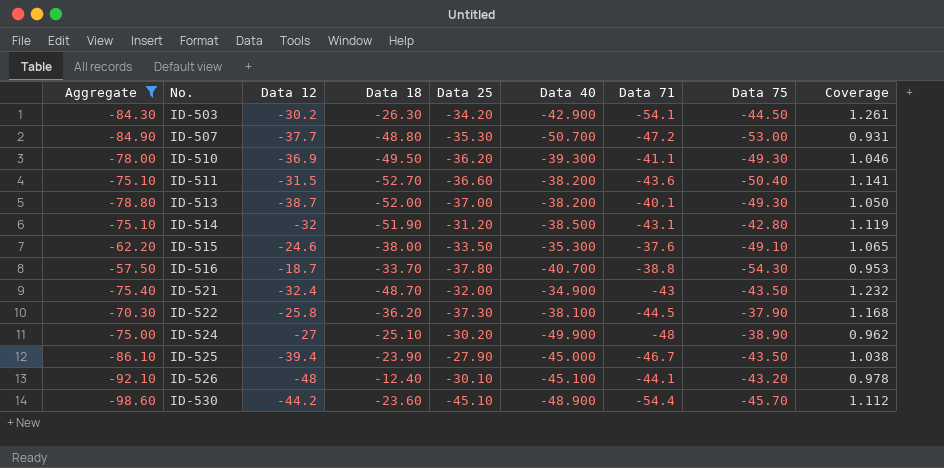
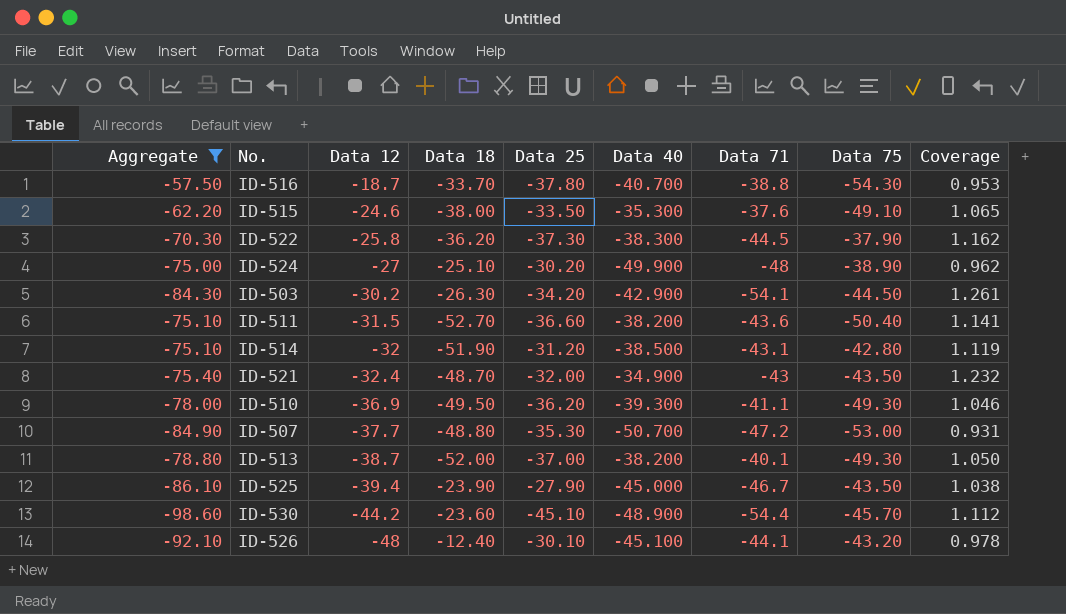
row order: No. ascending -> Data 12 descending
ID-522 | Data 40: -38.100 -> -38.300
ID-522 | Coverage: 1.168 -> 1.162

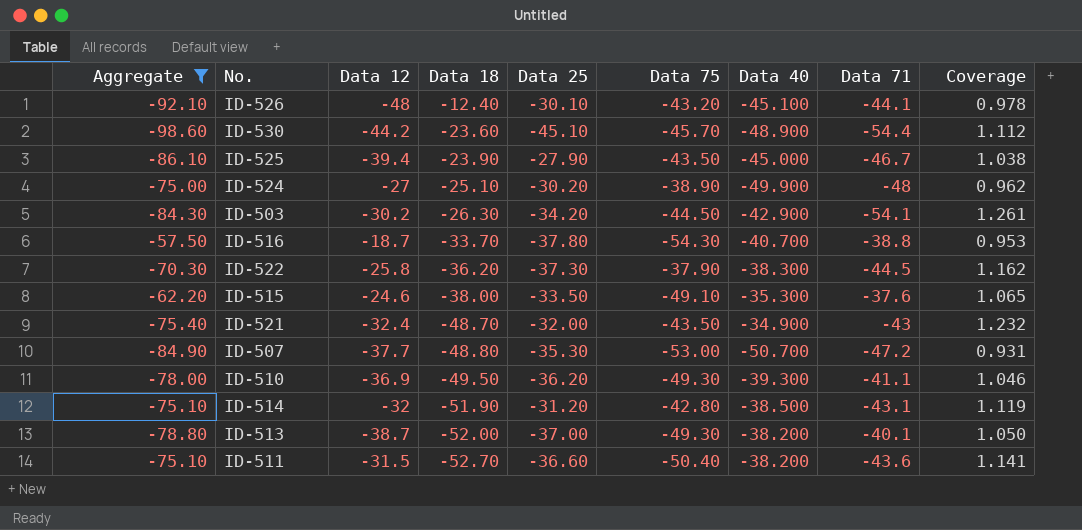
row order: Data 12 descending -> Data 18 descending
column Data 75 | position: 8 -> 6

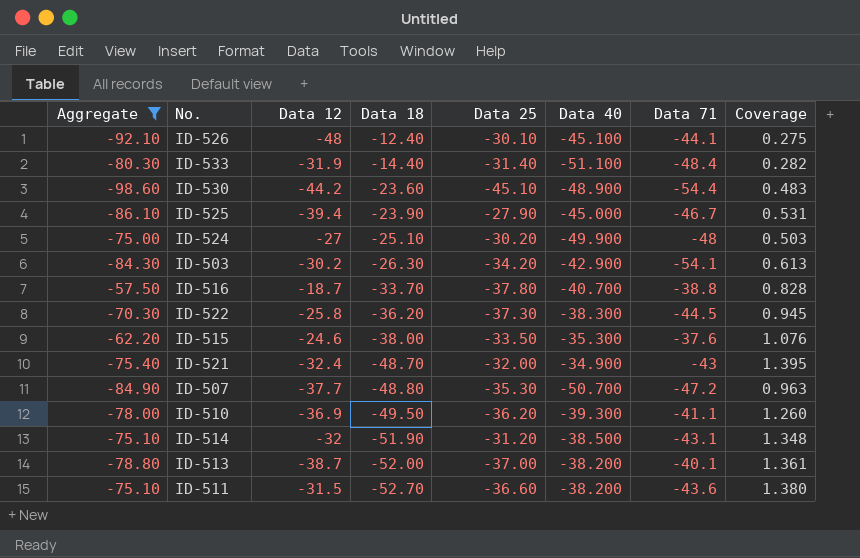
column Data 75 | position: 6 -> none
column Coverage | formula: [Data 71] / [Data 40] -> [Data 18] / [Data 40]
row ID-533: none -> -80.30 | -31.9 | -14.40 | -31.40 | -51.100 | -48.4 | 0.282

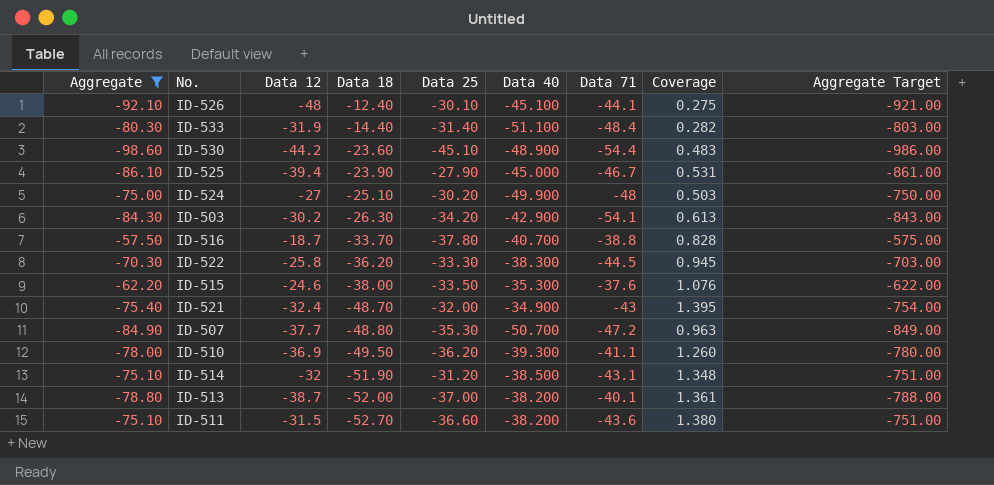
column Aggregate Target | formula: none -> [Aggregate] * 10
ID-522 | Data 25: -37.30 -> -33.30

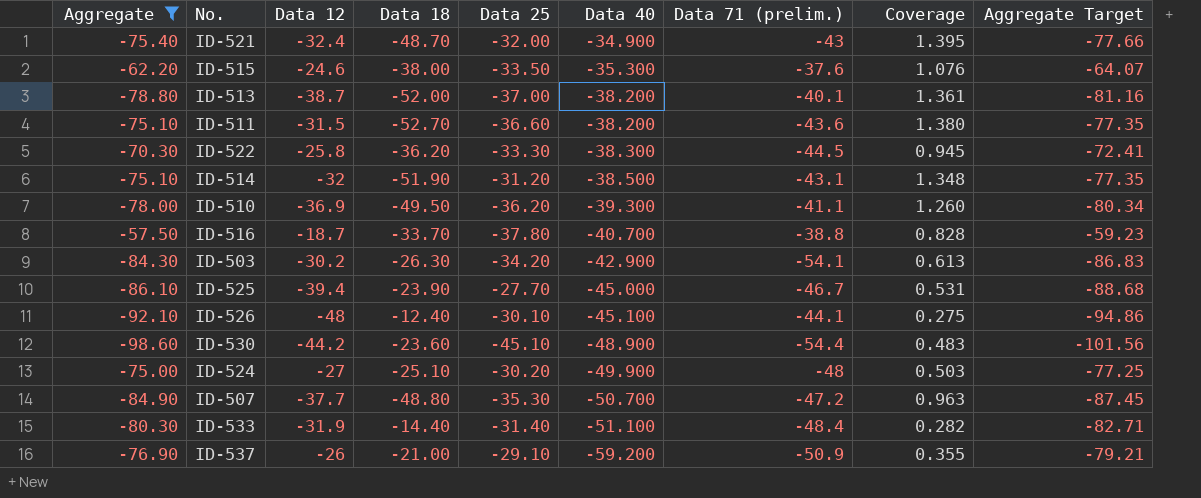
row order: Data 18 descending -> Data 40 descending
column name: Data 71 -> Data 71 (prelim.)
column Aggregate Target | formula: [Aggregate] * 10 -> [Aggregate] * 1.03
ID-525 | Data 25: -27.90 -> -27.70
row ID-537: none -> -76.90 | -26 | -21.00 | -29.10 | -59.200 | -50.9 | 0.355 | -79.21

